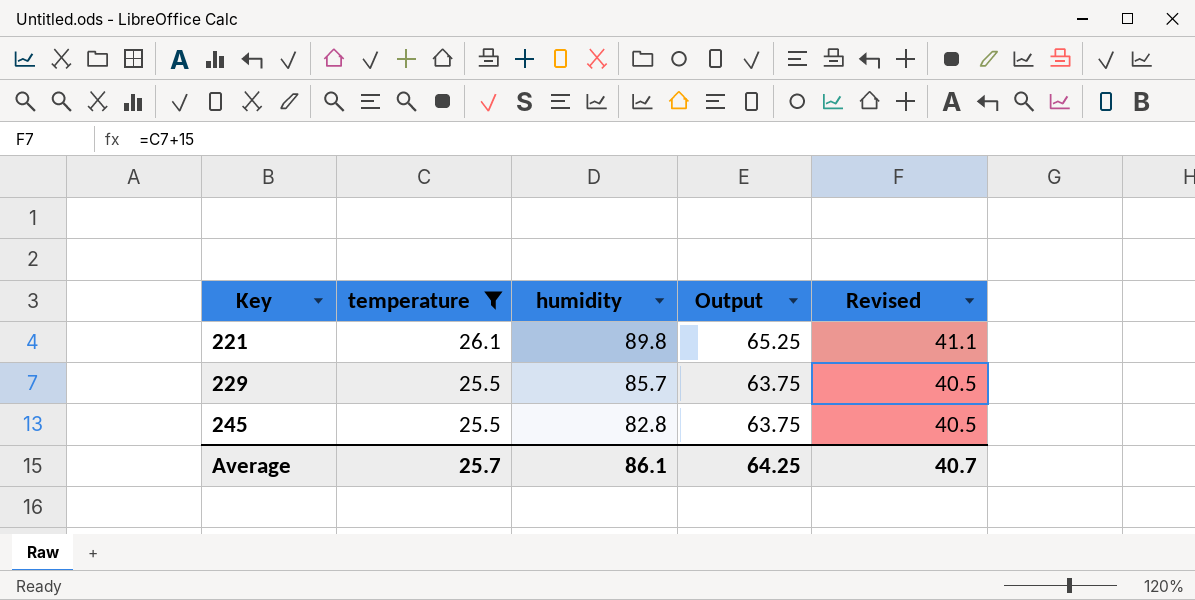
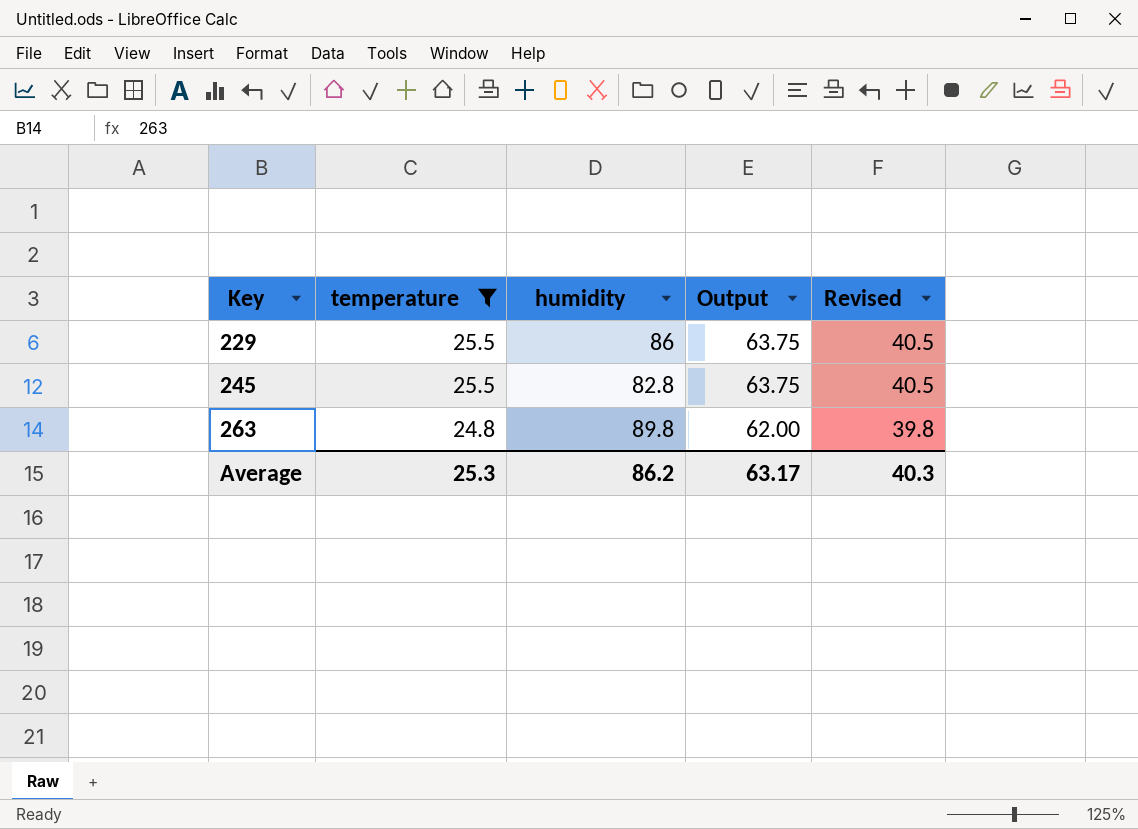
row 221: 26.1 | 89.8 | 65.25 | 41.1 -> none
229 | humidity: 85.7 -> 86
row 263: none -> 24.8 | 89.8 | 62.00 | 39.8
Average | temperature: 25.7 -> 25.3
Average | humidity: 86.1 -> 86.2
Average | Output: 64.25 -> 63.17
Average | Revised: 40.7 -> 40.3

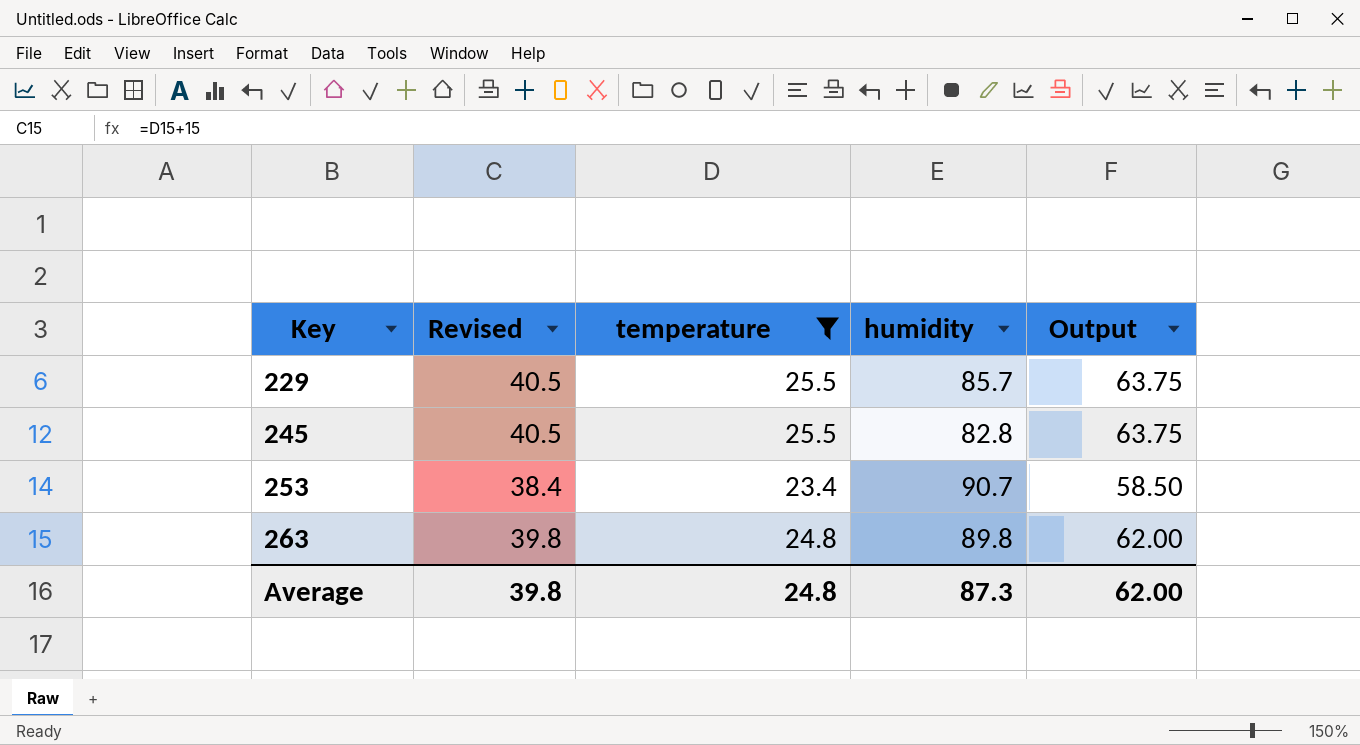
column Revised | position: 5 -> 2
229 | humidity: 86 -> 85.7
row 253: none -> 38.4 | 23.4 | 90.7 | 58.50
Average | Revised: 40.3 -> 39.8
Average | temperature: 25.3 -> 24.8
Average | humidity: 86.2 -> 87.3
Average | Output: 63.17 -> 62.00

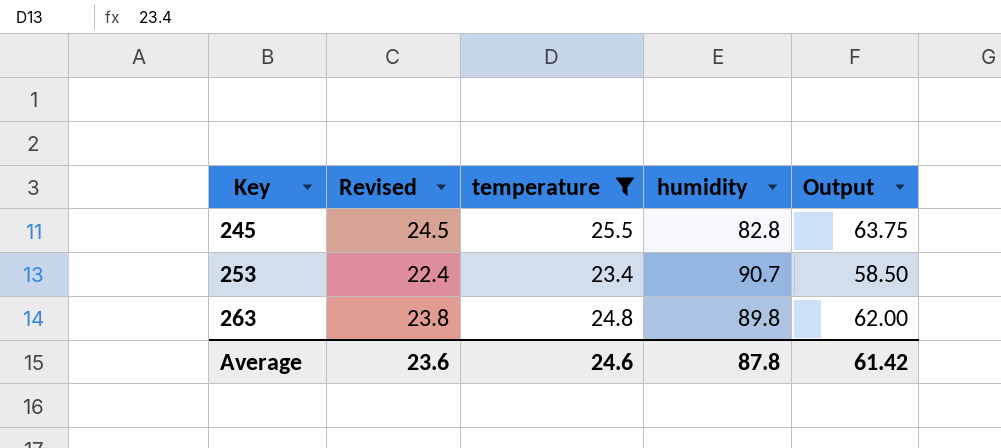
column Revised | formula: [temperature] + 15 -> [temperature] - 1
row 229: 40.5 | 25.5 | 85.7 | 63.75 -> none
Average | Revised: 39.8 -> 23.6
Average | temperature: 24.8 -> 24.6
Average | humidity: 87.3 -> 87.8
Average | Output: 62.00 -> 61.42

